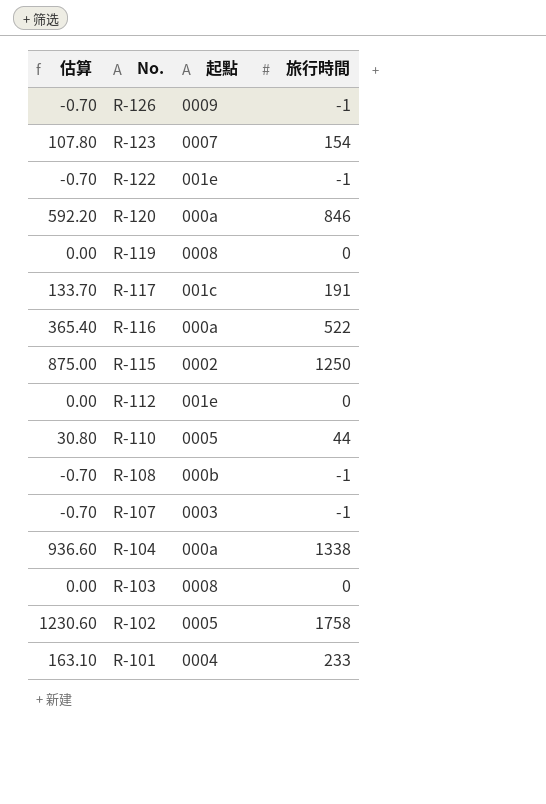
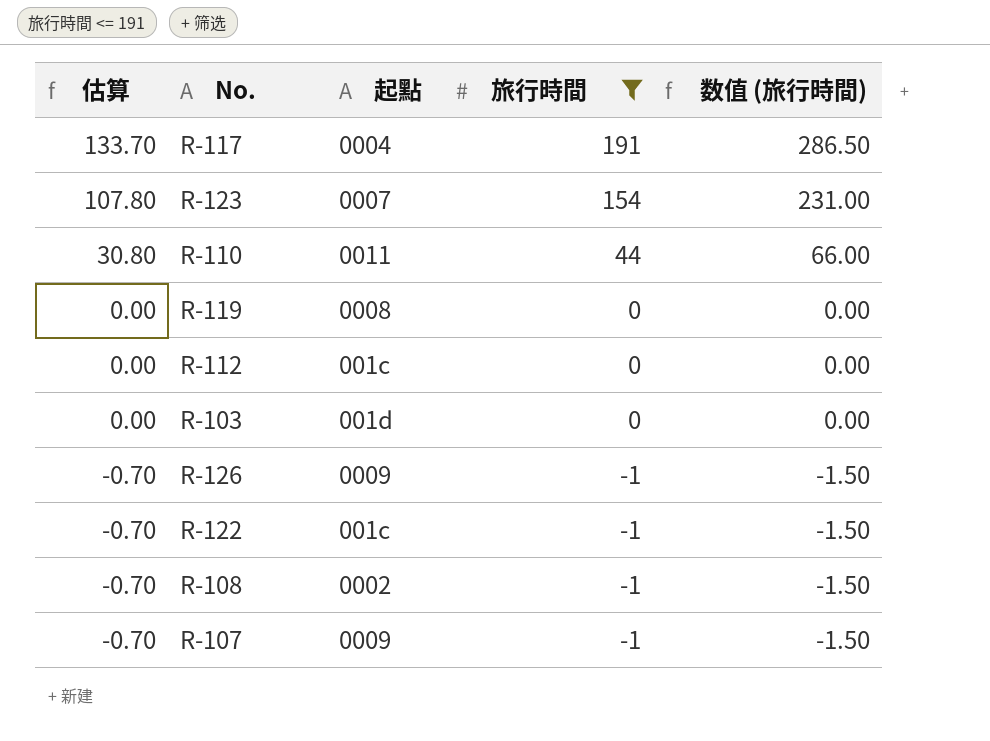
filter: none -> 旅行時間 <= 191
row order: No. descending -> 估算 descending
column 数值 (旅行時間) | formula: none -> [旅行時間] * 1.5
R-117 | 起點: 001c -> 0004
R-110 | 起點: 0005 -> 0011
R-112 | 起點: 001e -> 001c
R-103 | 起點: 0008 -> 001d
R-122 | 起點: 001e -> 001c
R-108 | 起點: 000b -> 0002
R-107 | 起點: 0003 -> 0009

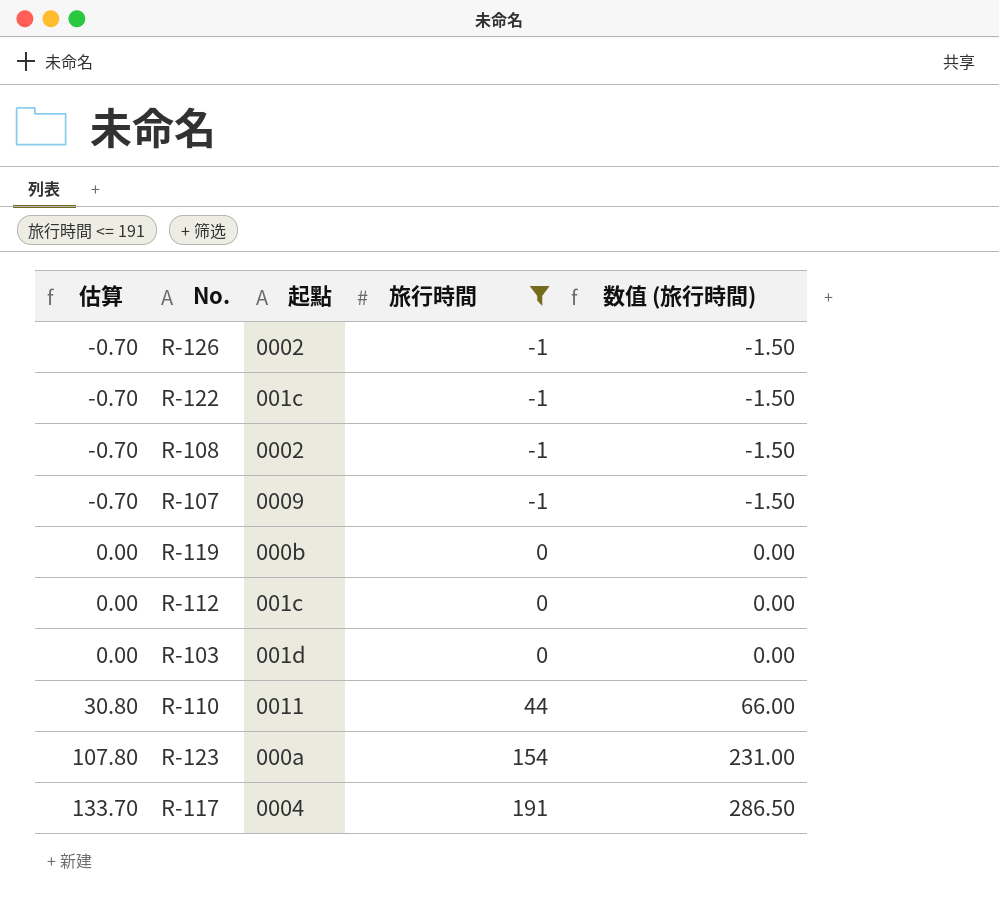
row order: 估算 descending -> 估算 ascending
R-126 | 起點: 0009 -> 0002
R-119 | 起點: 0008 -> 000b
R-123 | 起點: 0007 -> 000a

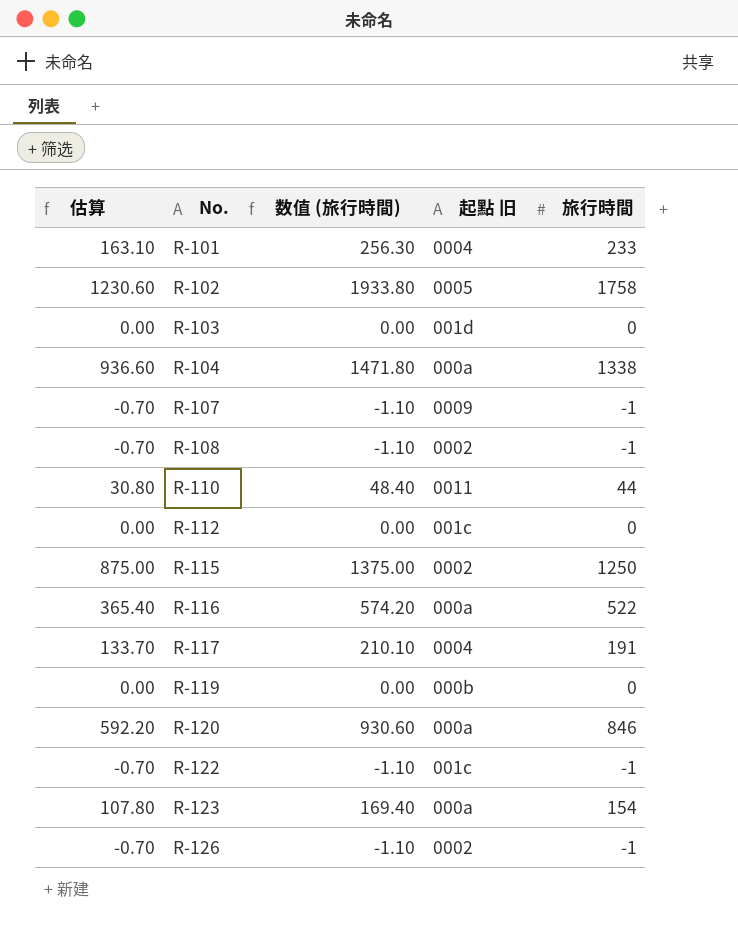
filter: 旅行時間 <= 191 -> none
row order: 估算 ascending -> No. ascending
column 数值 (旅行時間) | formula: [旅行時間] * 1.5 -> [旅行時間] * 1.1
column 数值 (旅行時間) | position: 5 -> 3
column name: 起點 -> 起點 旧

